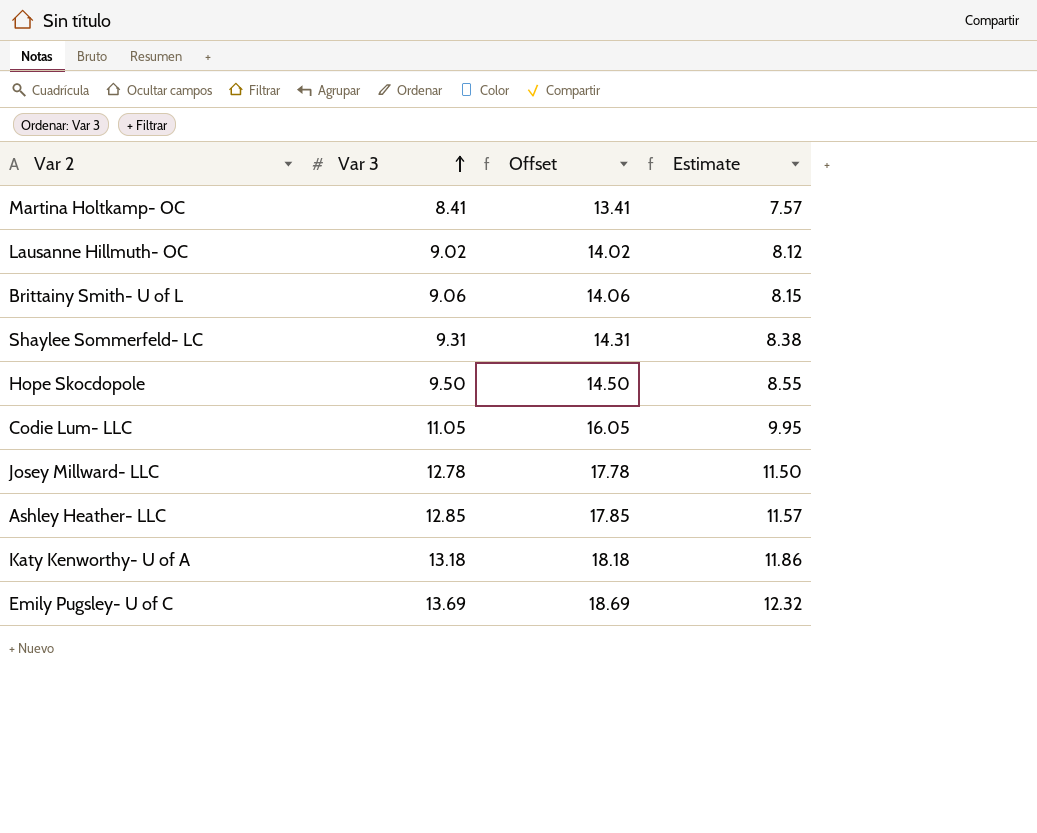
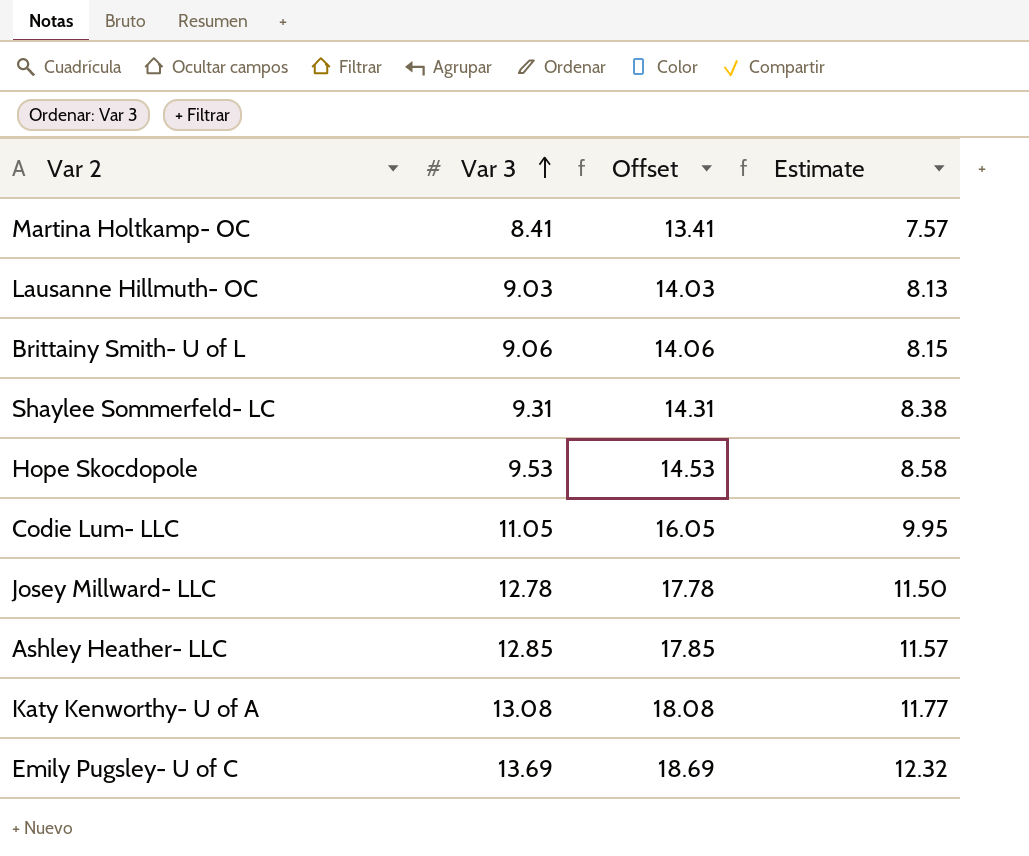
Lausanne Hillmuth- OC | Var 3: 9.02 -> 9.03
Lausanne Hillmuth- OC | Offset: 14.02 -> 14.03
Lausanne Hillmuth- OC | Estimate: 8.12 -> 8.13
Hope Skocdopole | Var 3: 9.50 -> 9.53
Hope Skocdopole | Offset: 14.50 -> 14.53
Hope Skocdopole | Estimate: 8.55 -> 8.58
Katy Kenworthy- U of A | Var 3: 13.18 -> 13.08
Katy Kenworthy- U of A | Offset: 18.18 -> 18.08
Katy Kenworthy- U of A | Estimate: 11.86 -> 11.77

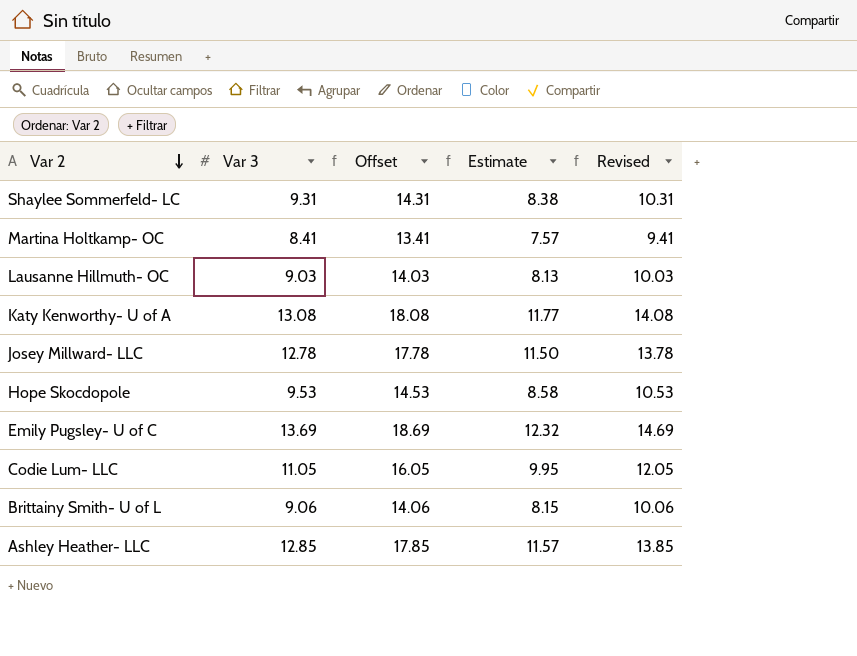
row order: Var 3 ascending -> Var 2 descending
column Revised | formula: none -> [Var 3] + 1

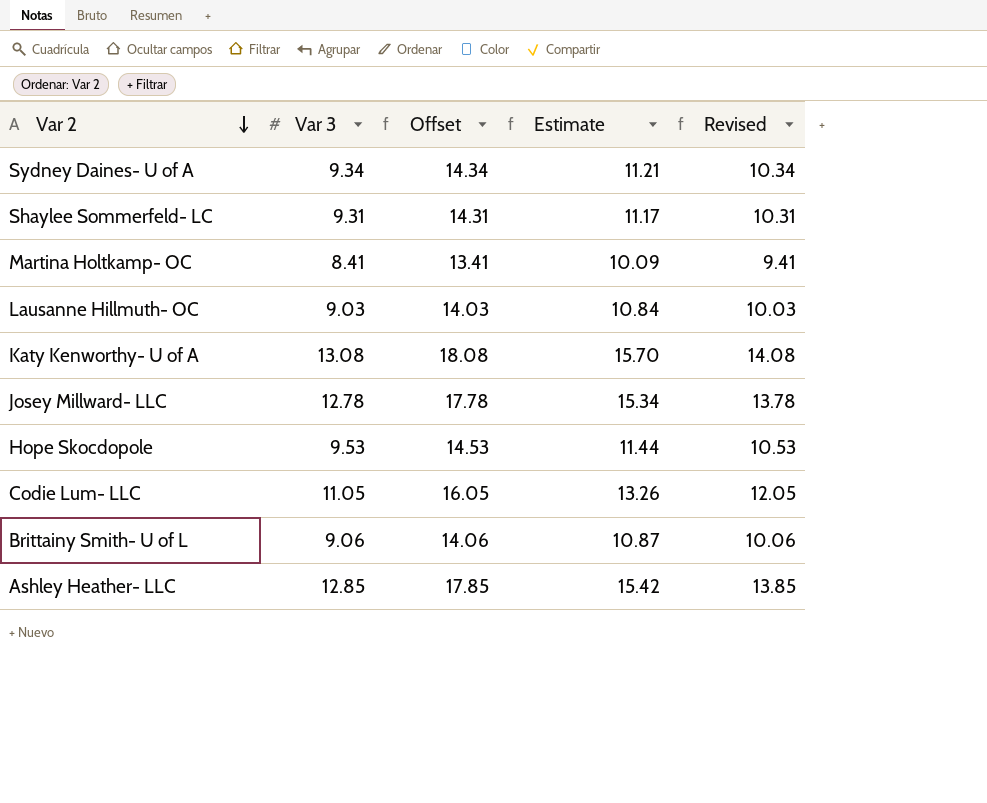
column Estimate | formula: [Var 3] * 0.9 -> [Var 3] * 1.2
row Emily Pugsley- U of C: 13.69 | 18.69 | 12.32 | 14.69 -> none
row Sydney Daines- U of A: none -> 9.34 | 14.34 | 11.21 | 10.34

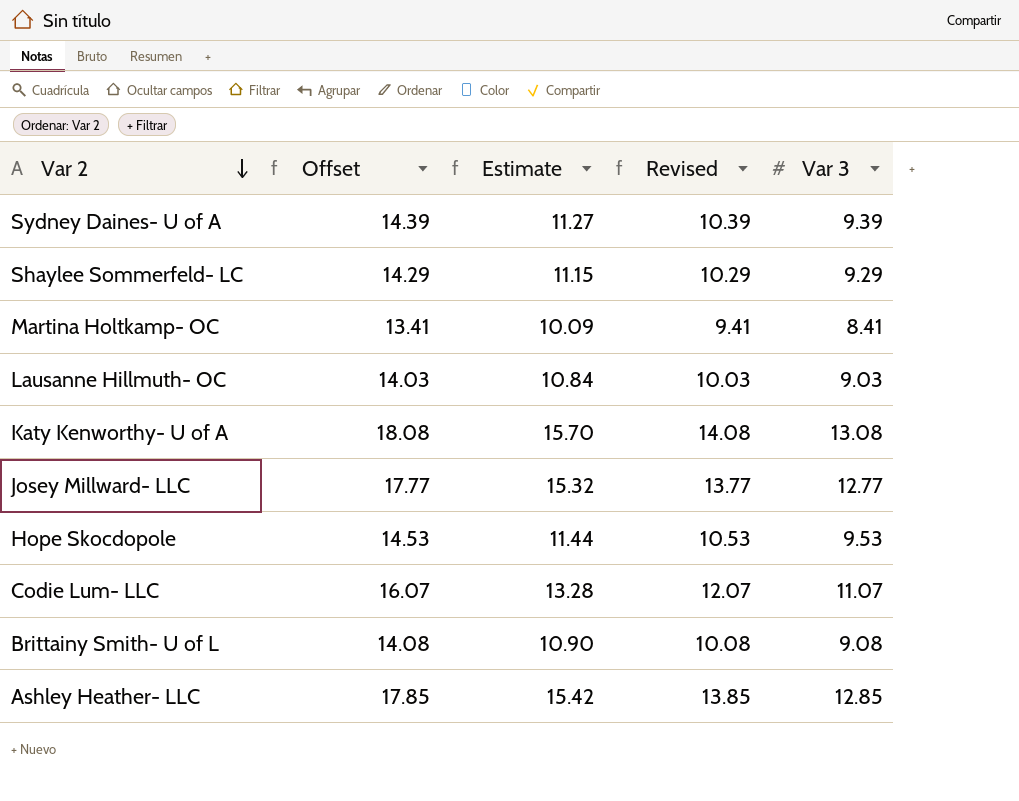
column Var 3 | position: 2 -> 5
Sydney Daines- U of A | Offset: 14.34 -> 14.39
Sydney Daines- U of A | Estimate: 11.21 -> 11.27
Sydney Daines- U of A | Revised: 10.34 -> 10.39
Sydney Daines- U of A | Var 3: 9.34 -> 9.39
Shaylee Sommerfeld- LC | Offset: 14.31 -> 14.29
Shaylee Sommerfeld- LC | Estimate: 11.17 -> 11.15
Shaylee Sommerfeld- LC | Revised: 10.31 -> 10.29
Shaylee Sommerfeld- LC | Var 3: 9.31 -> 9.29
Josey Millward- LLC | Offset: 17.78 -> 17.77
Josey Millward- LLC | Estimate: 15.34 -> 15.32
Josey Millward- LLC | Revised: 13.78 -> 13.77
Josey Millward- LLC | Var 3: 12.78 -> 12.77
Codie Lum- LLC | Offset: 16.05 -> 16.07
Codie Lum- LLC | Estimate: 13.26 -> 13.28
Codie Lum- LLC | Revised: 12.05 -> 12.07
Codie Lum- LLC | Var 3: 11.05 -> 11.07
Brittainy Smith- U of L | Offset: 14.06 -> 14.08
Brittainy Smith- U of L | Estimate: 10.87 -> 10.90
Brittainy Smith- U of L | Revised: 10.06 -> 10.08
Brittainy Smith- U of L | Var 3: 9.06 -> 9.08

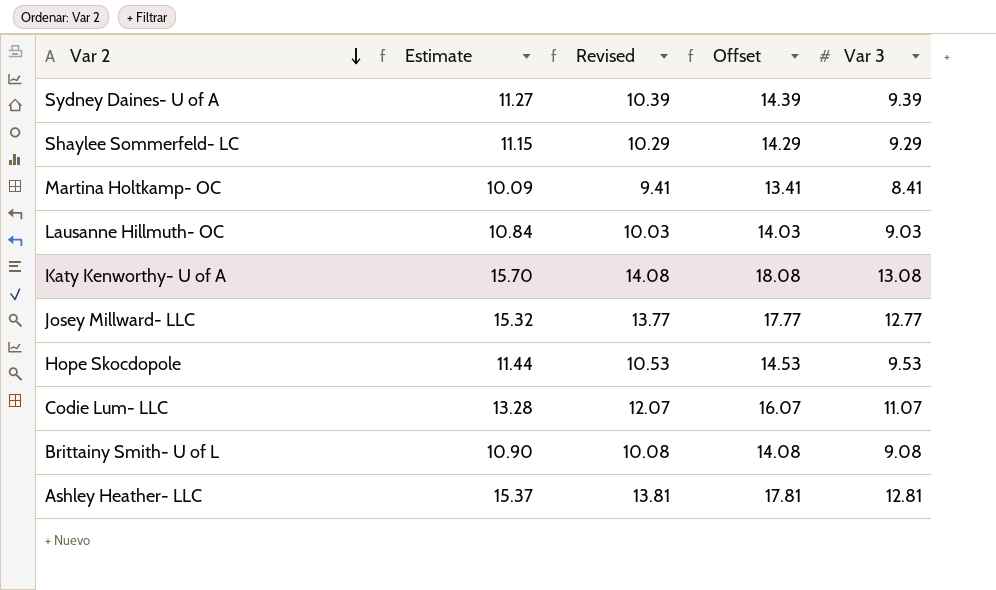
column Offset | position: 2 -> 4
Ashley Heather- LLC | Estimate: 15.42 -> 15.37
Ashley Heather- LLC | Revised: 13.85 -> 13.81
Ashley Heather- LLC | Offset: 17.85 -> 17.81
Ashley Heather- LLC | Var 3: 12.85 -> 12.81

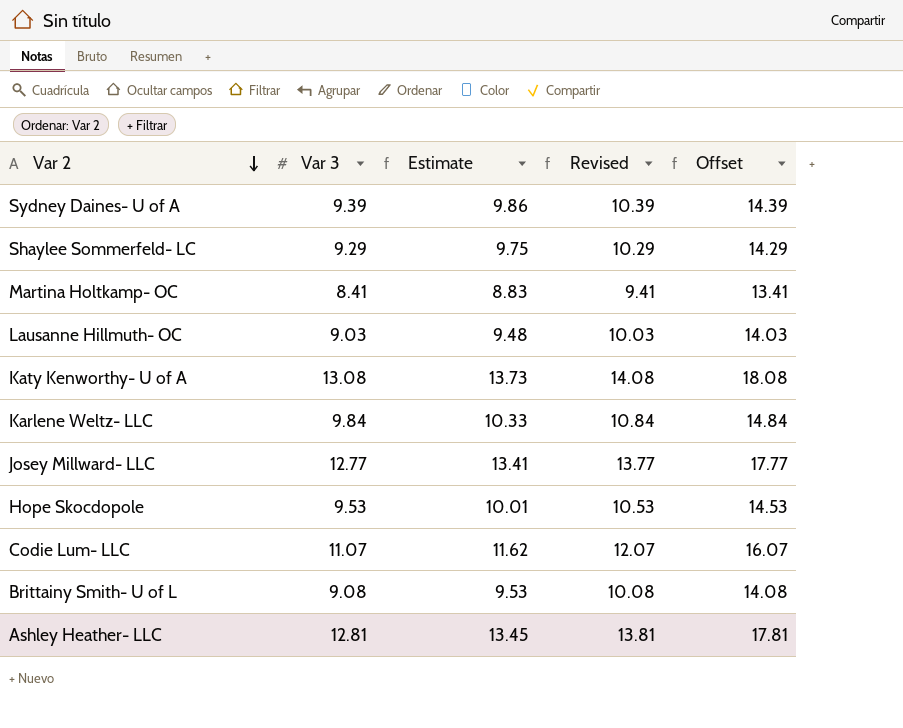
column Var 3 | position: 5 -> 2
column Estimate | formula: [Var 3] * 1.2 -> [Var 3] * 1.05
row Karlene Weltz- LLC: none -> 9.84 | 10.33 | 10.84 | 14.84

